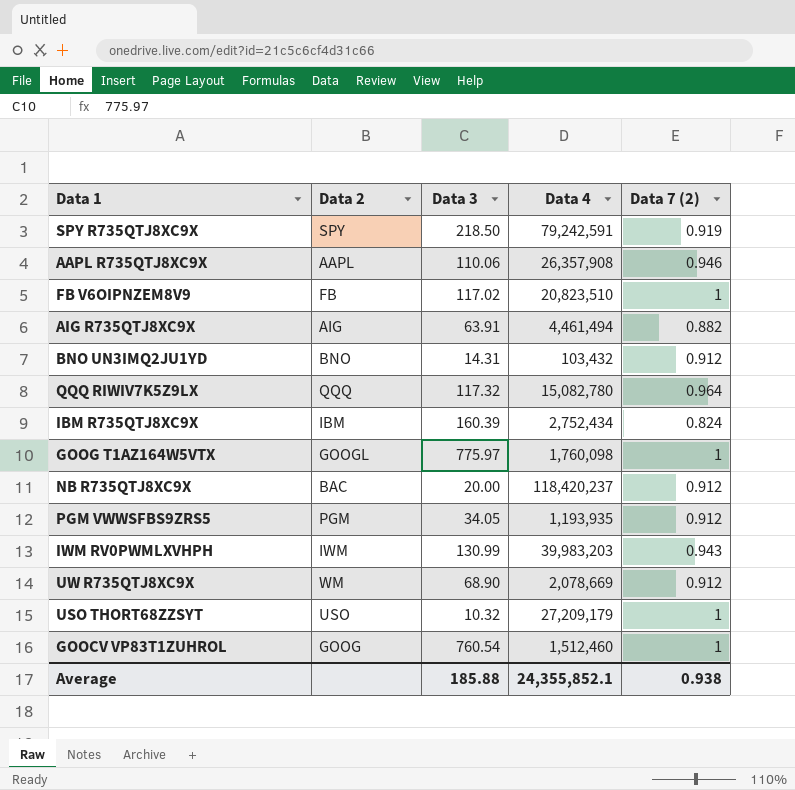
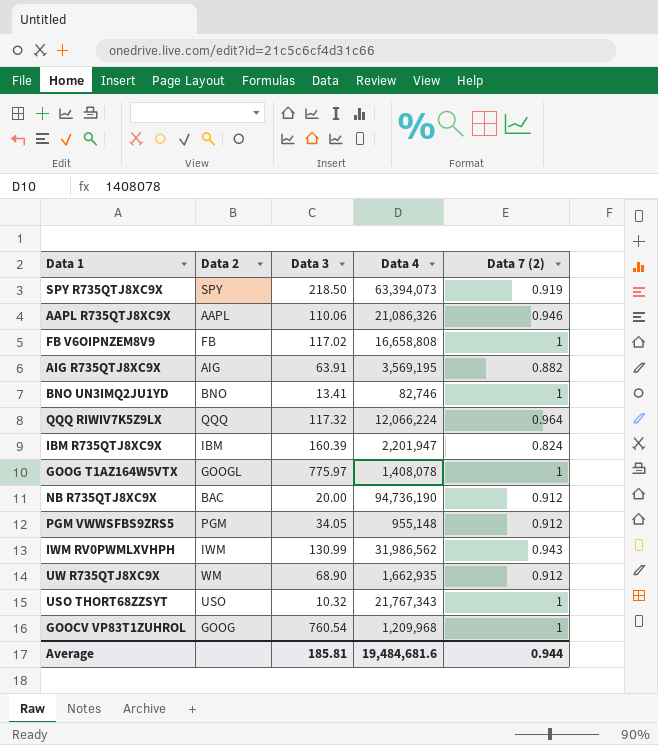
SPY R735QTJ8XC9X | Data 4: 79,242,591 -> 63,394,073
AAPL R735QTJ8XC9X | Data 4: 26,357,908 -> 21,086,326
FB V6OIPNZEM8V9 | Data 4: 20,823,510 -> 16,658,808
AIG R735QTJ8XC9X | Data 4: 4,461,494 -> 3,569,195
BNO UN3IMQ2JU1YD | Data 3: 14.31 -> 13.41
BNO UN3IMQ2JU1YD | Data 4: 103,432 -> 82,746
BNO UN3IMQ2JU1YD | Data 7 (2): 0.912 -> 1
QQQ RIWIV7K5Z9LX | Data 4: 15,082,780 -> 12,066,224
IBM R735QTJ8XC9X | Data 4: 2,752,434 -> 2,201,947
GOOG T1AZ164W5VTX | Data 4: 1,760,098 -> 1,408,078
NB R735QTJ8XC9X | Data 4: 118,420,237 -> 94,736,190
PGM VWWSFBS9ZRS5 | Data 4: 1,193,935 -> 955,148
IWM RV0PWMLXVHPH | Data 4: 39,983,203 -> 31,986,562
UW R735QTJ8XC9X | Data 4: 2,078,669 -> 1,662,935
USO THORT68ZZSYT | Data 4: 27,209,179 -> 21,767,343
GOOCV VP83T1ZUHROL | Data 4: 1,512,460 -> 1,209,968
Average | Data 3: 185.88 -> 185.81
Average | Data 4: 24,355,852.1 -> 19,484,681.6
Average | Data 7 (2): 0.938 -> 0.944

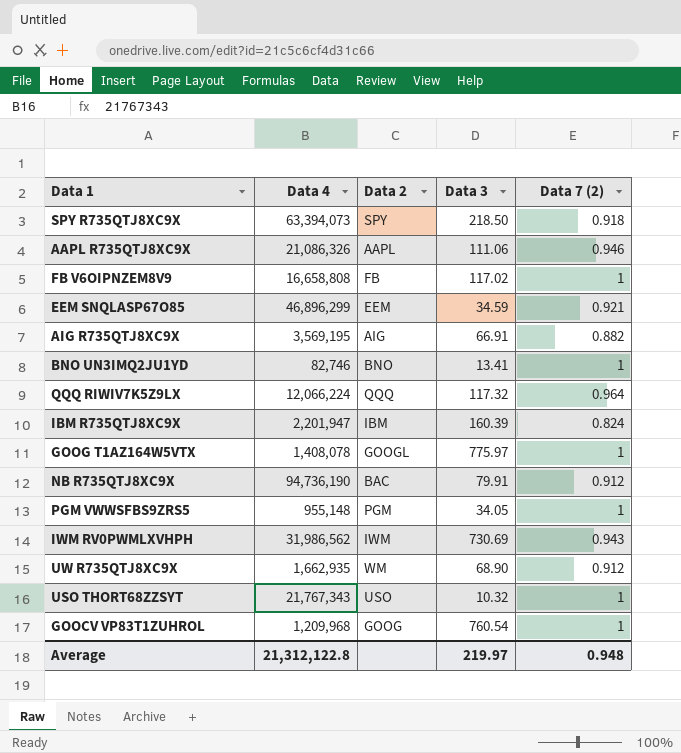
column Data 4 | position: 4 -> 2
SPY R735QTJ8XC9X | Data 7 (2): 0.919 -> 0.918
AAPL R735QTJ8XC9X | Data 3: 110.06 -> 111.06
row EEM SNQLASP67O85: none -> 46,896,299 | EEM | 34.59 | 0.921
AIG R735QTJ8XC9X | Data 3: 63.91 -> 66.91
NB R735QTJ8XC9X | Data 3: 20.00 -> 79.91
PGM VWWSFBS9ZRS5 | Data 7 (2): 0.912 -> 1
IWM RV0PWMLXVHPH | Data 3: 130.99 -> 730.69
Average | Data 4: 19,484,681.6 -> 21,312,122.8
Average | Data 3: 185.81 -> 219.97
Average | Data 7 (2): 0.944 -> 0.948

